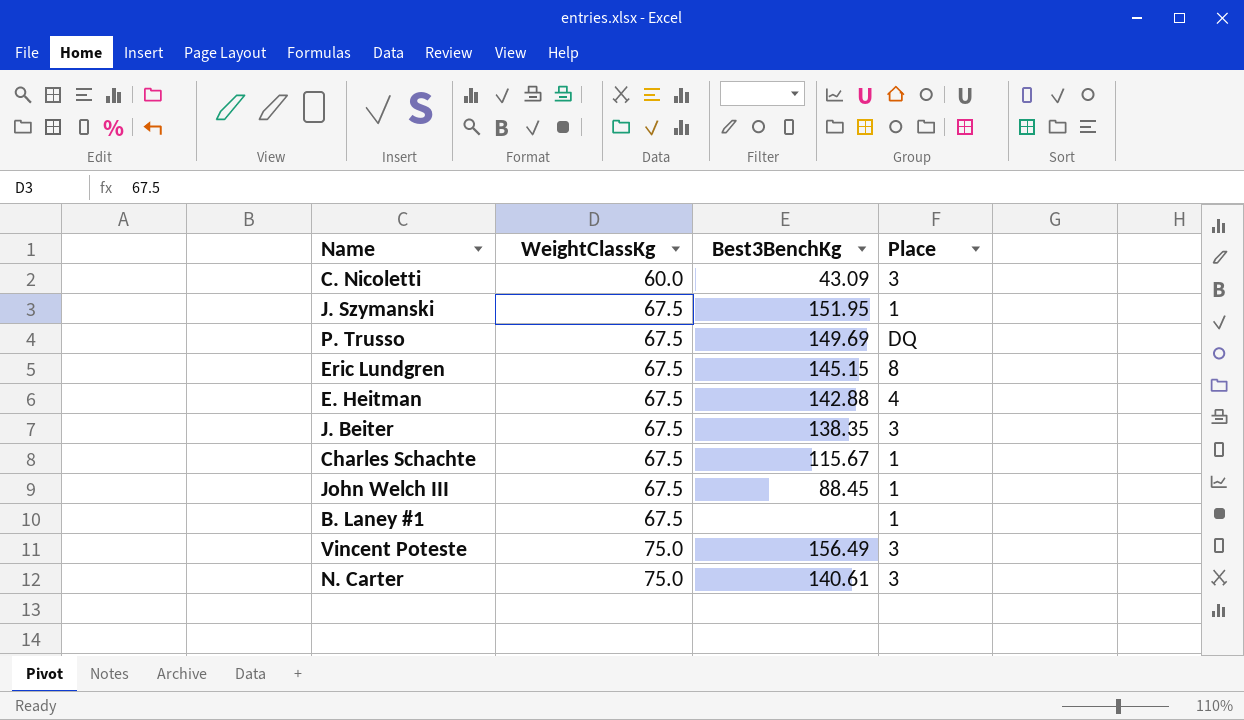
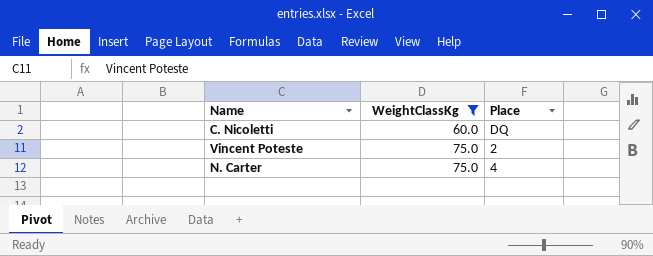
filter: none -> WeightClassKg != 67.5
column Best3BenchKg | position: 3 -> none
C. Nicoletti | Place: 3 -> DQ
Vincent Poteste | Place: 3 -> 2
N. Carter | Place: 3 -> 4

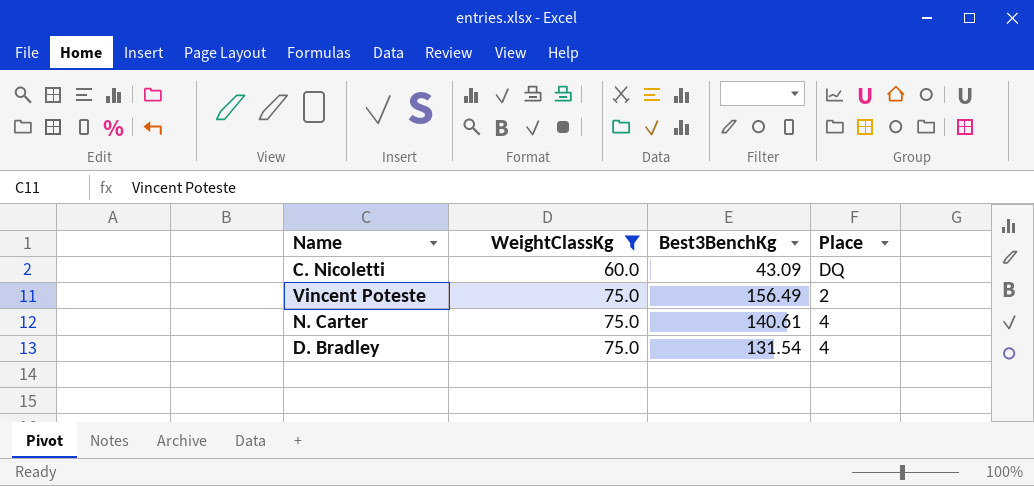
column Best3BenchKg | position: none -> 3
row D. Bradley: none -> 75.0 | 131.54 | 4

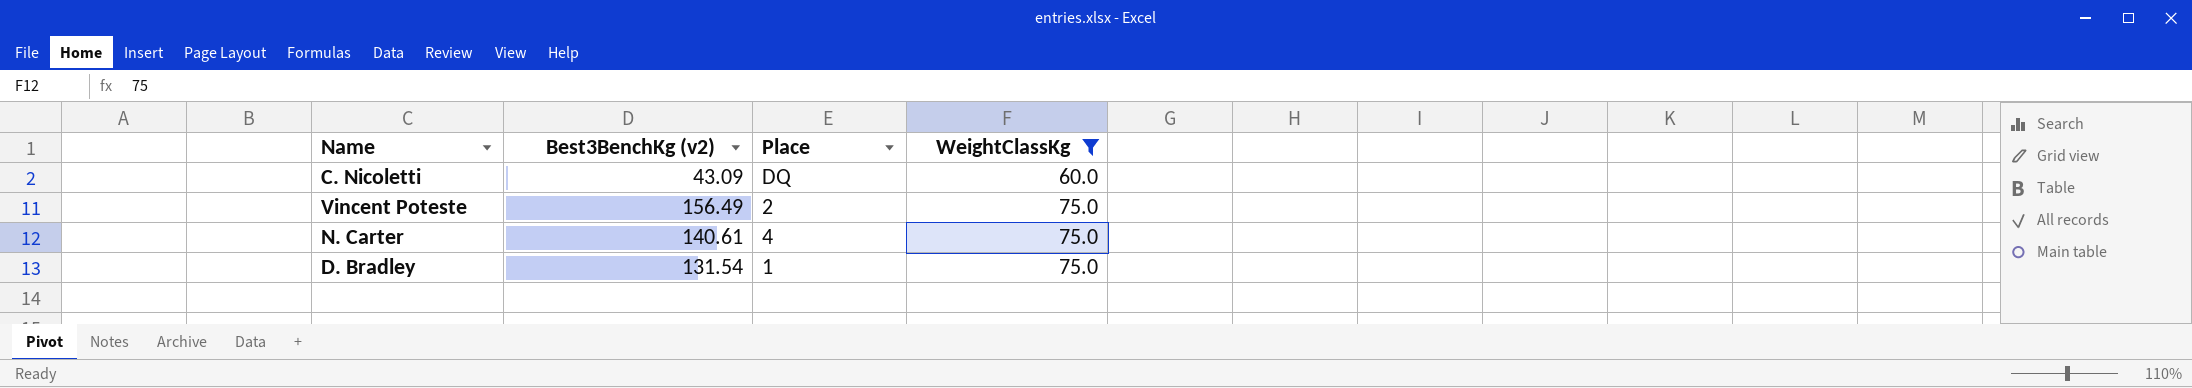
column name: Best3BenchKg -> Best3BenchKg (v2)
column WeightClassKg | position: 2 -> 4
D. Bradley | Place: 4 -> 1

